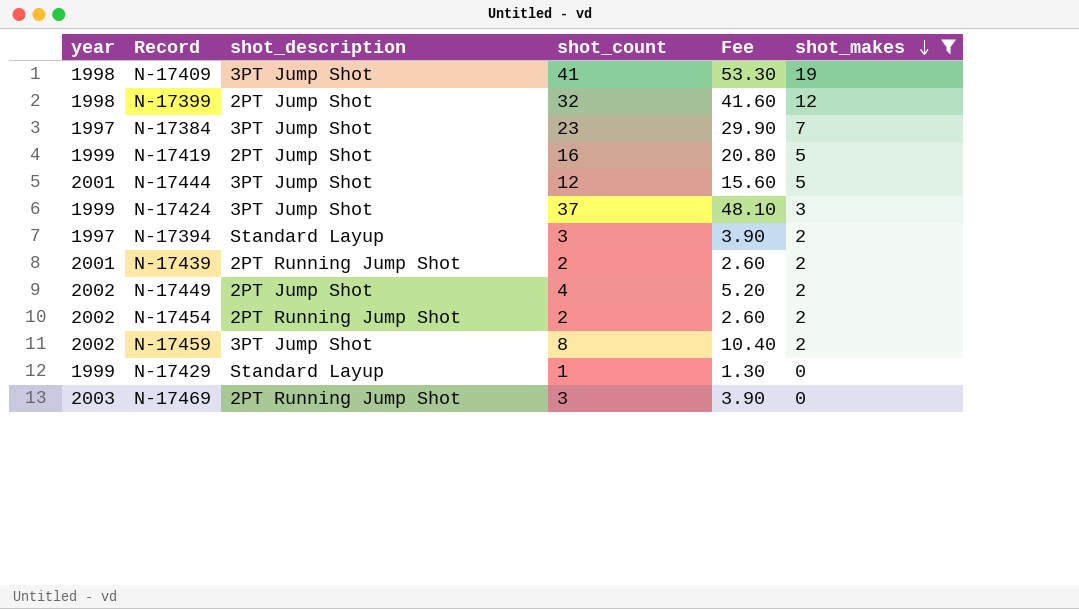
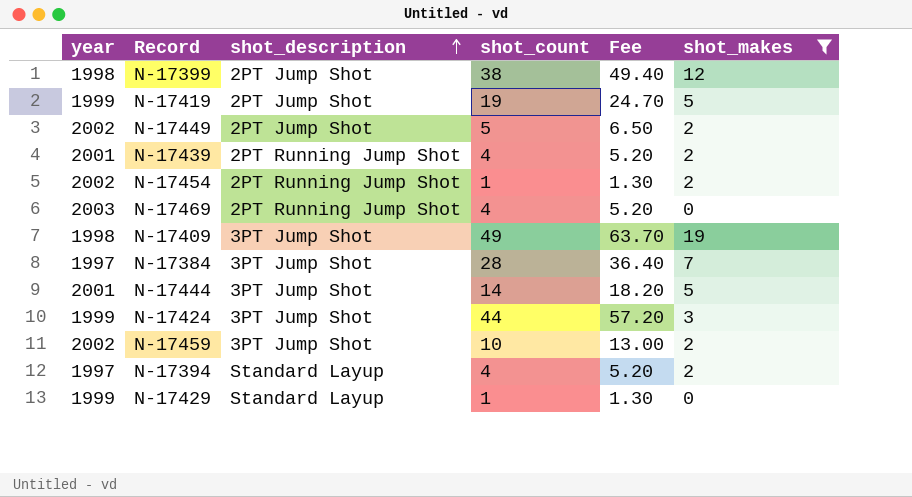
row order: shot_makes descending -> shot_description ascending
N-17399 | shot_count: 32 -> 38
N-17399 | Fee: 41.60 -> 49.40
N-17419 | shot_count: 16 -> 19
N-17419 | Fee: 20.80 -> 24.70
N-17449 | shot_count: 4 -> 5
N-17449 | Fee: 5.20 -> 6.50
N-17439 | shot_count: 2 -> 4
N-17439 | Fee: 2.60 -> 5.20
N-17454 | shot_count: 2 -> 1
N-17454 | Fee: 2.60 -> 1.30
N-17469 | shot_count: 3 -> 4
N-17469 | Fee: 3.90 -> 5.20
N-17409 | shot_count: 41 -> 49
N-17409 | Fee: 53.30 -> 63.70
N-17384 | shot_count: 23 -> 28
N-17384 | Fee: 29.90 -> 36.40
N-17444 | shot_count: 12 -> 14
N-17444 | Fee: 15.60 -> 18.20
N-17424 | shot_count: 37 -> 44
N-17424 | Fee: 48.10 -> 57.20
N-17459 | shot_count: 8 -> 10
N-17459 | Fee: 10.40 -> 13.00
N-17394 | shot_count: 3 -> 4
N-17394 | Fee: 3.90 -> 5.20

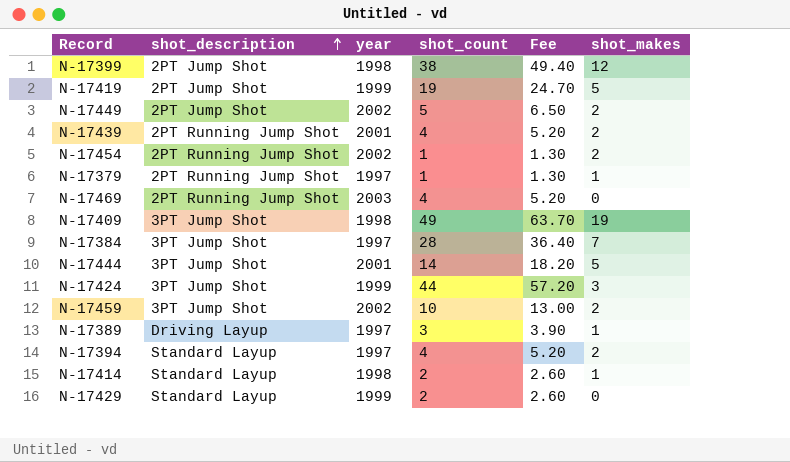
filter: shot_makes != 1 -> none
column year | position: 1 -> 3
N-17429 | shot_count: 1 -> 2
N-17429 | Fee: 1.30 -> 2.60

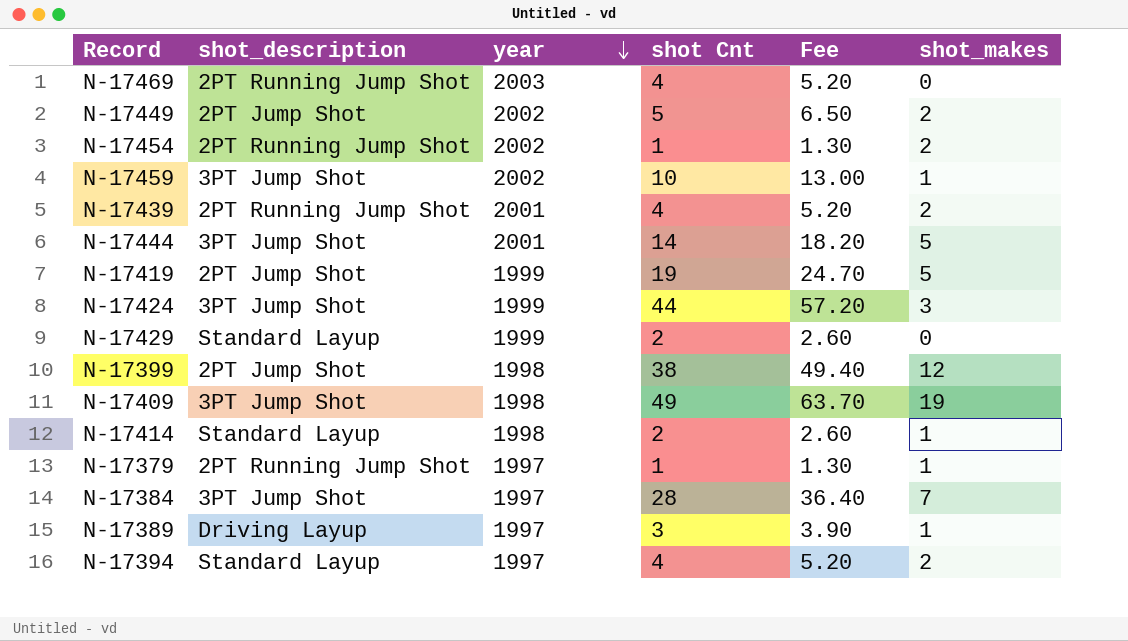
row order: shot_description ascending -> year descending
column name: shot_count -> shot Cnt
N-17459 | shot_makes: 2 -> 1

